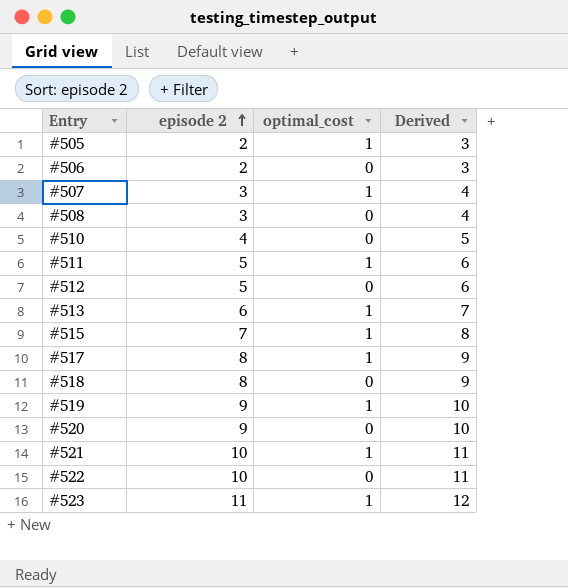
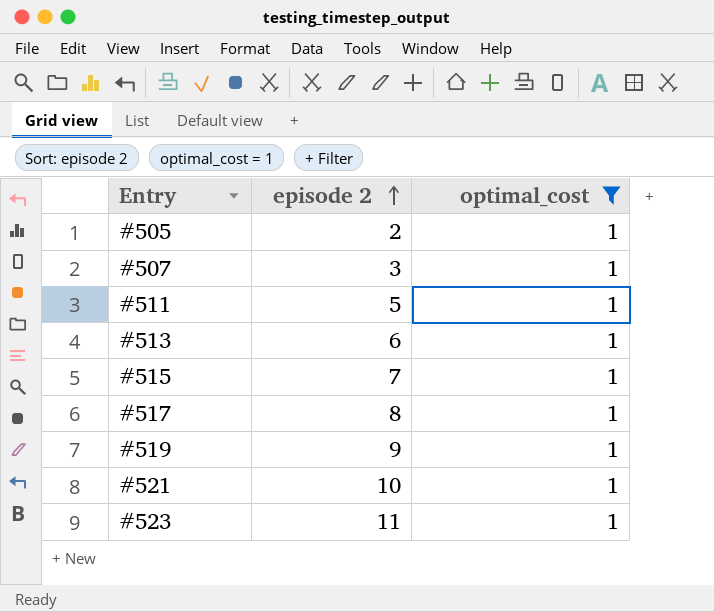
filter: none -> optimal_cost = 1
column Derived | formula: [episode 2] + 1 -> none

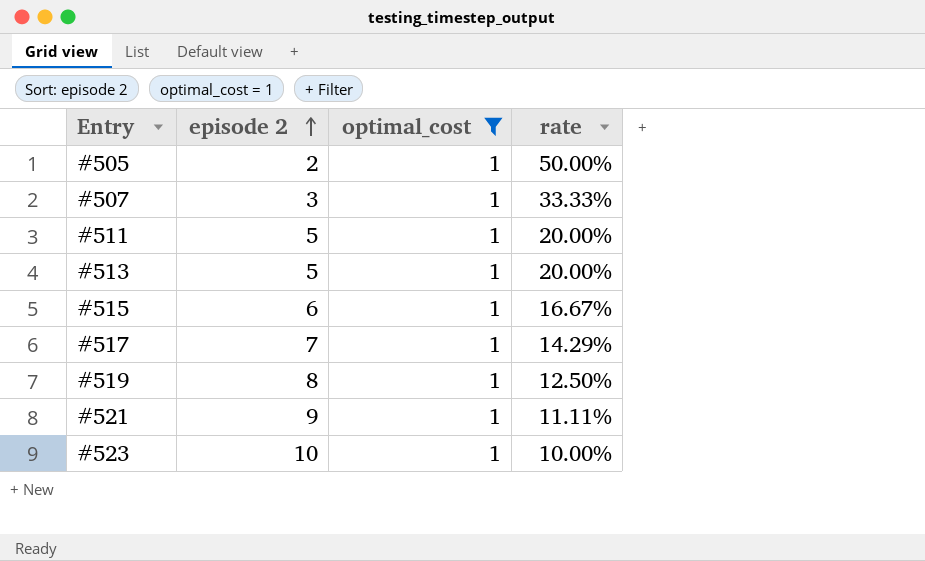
column rate | formula: none -> [optimal_cost] / [episode 2]
#513 | episode 2: 6 -> 5
#515 | episode 2: 7 -> 6
#517 | episode 2: 8 -> 7
#519 | episode 2: 9 -> 8
#521 | episode 2: 10 -> 9
#523 | episode 2: 11 -> 10

